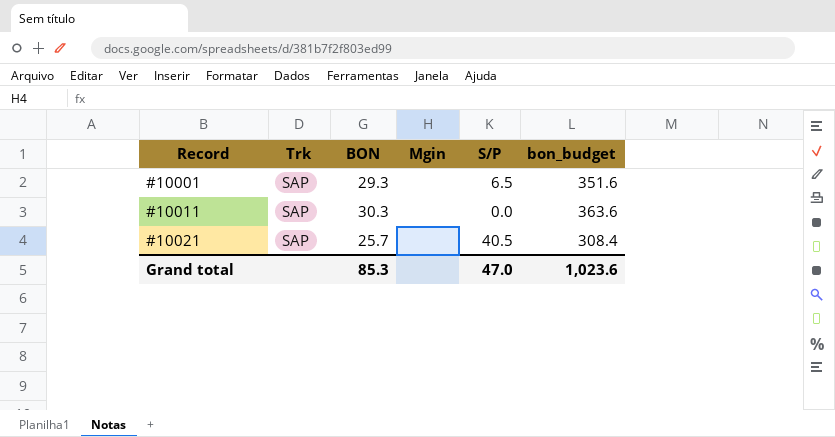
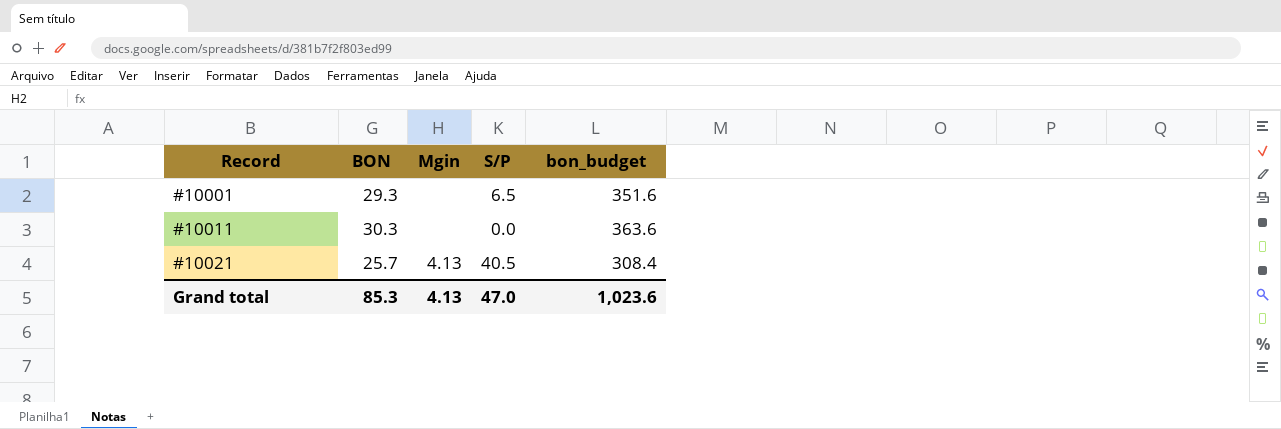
column Trk | position: 2 -> none
#10021 | Mgin: none -> 4.13
Grand total | Mgin: none -> 4.13

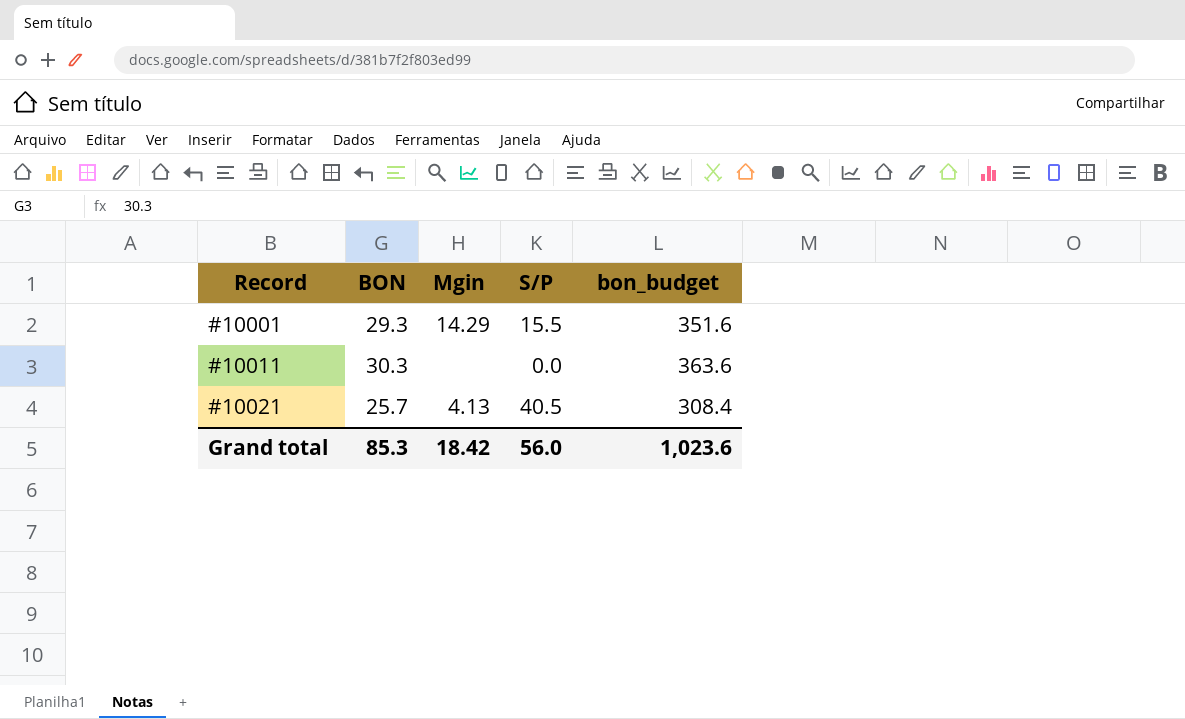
#10001 | Mgin: none -> 14.29
#10001 | S/P: 6.5 -> 15.5
Grand total | Mgin: 4.13 -> 18.42
Grand total | S/P: 47.0 -> 56.0

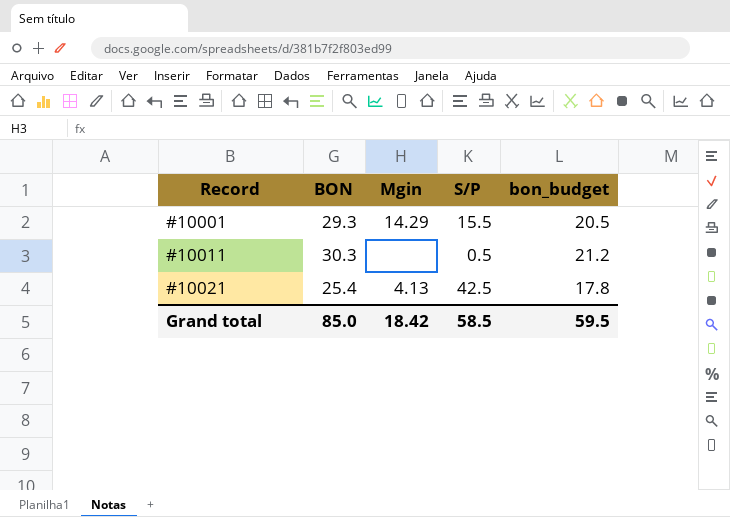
column bon_budget | formula: [BON] * 12 -> [BON] * 0.7
#10011 | S/P: 0.0 -> 0.5
#10021 | BON: 25.7 -> 25.4
#10021 | S/P: 40.5 -> 42.5
Grand total | BON: 85.3 -> 85.0
Grand total | S/P: 56.0 -> 58.5
Grand total | bon_budget: 1,023.6 -> 59.5

